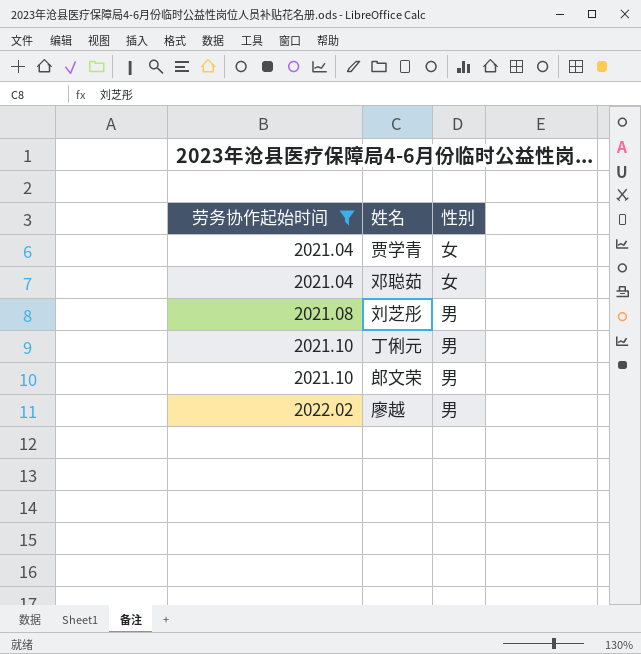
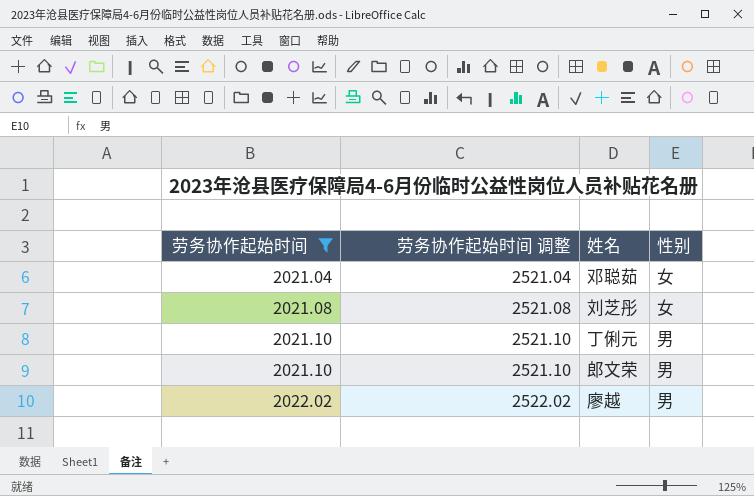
column 劳务协作起始时间 调整 | formula: none -> [劳务协作起始时间] + 500
row 贾学青: 2021.04 | 女 -> none
刘芝彤 | 性别: 男 -> 女

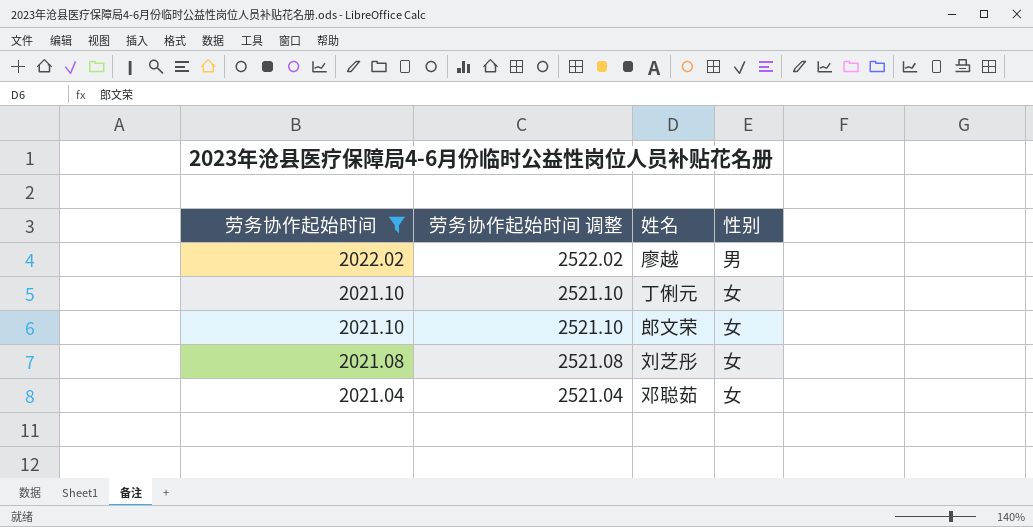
row order: 劳务协作起始时间 ascending -> 劳务协作起始时间 descending
丁俐元 | 性别: 男 -> 女
郎文荣 | 性别: 男 -> 女

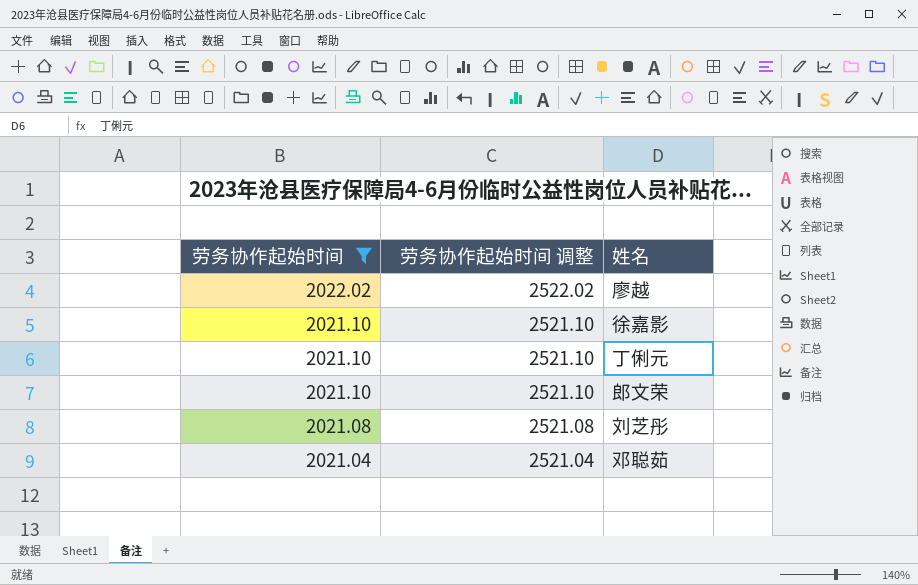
column 性别 | position: 4 -> none
row 徐嘉影: none -> 2021.10 | 2521.10

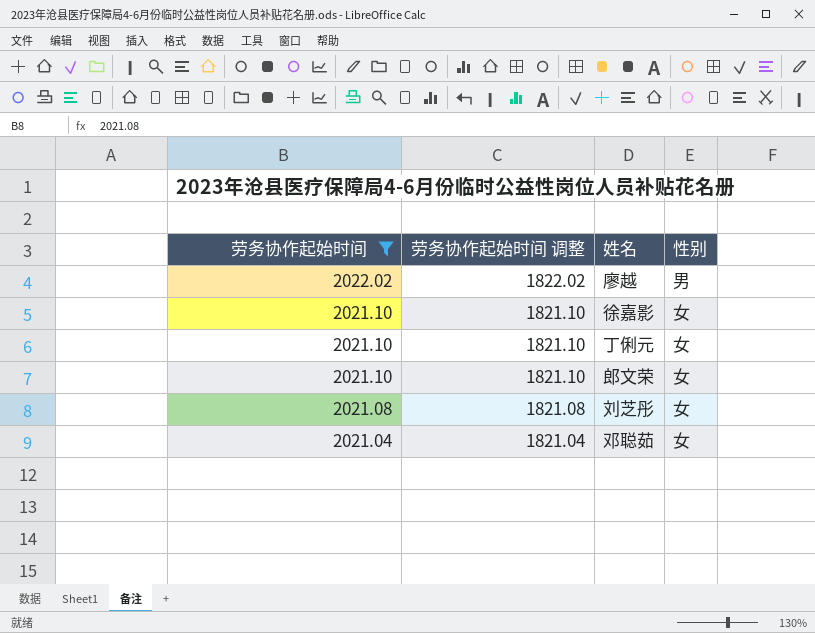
column 劳务协作起始时间 调整 | formula: [劳务协作起始时间] + 500 -> [劳务协作起始时间] - 200
column 性别 | position: none -> 4

